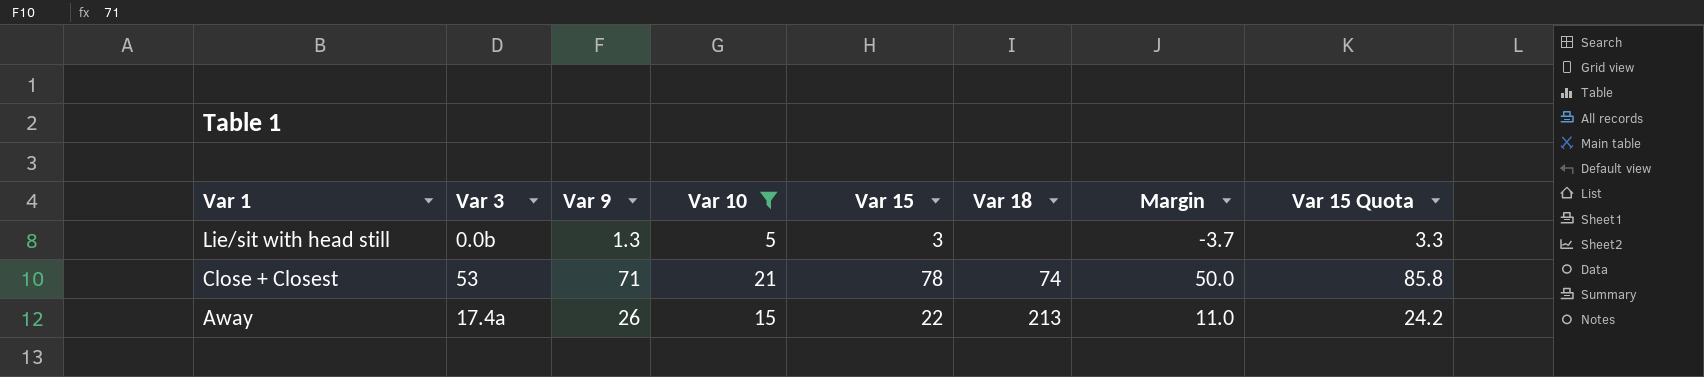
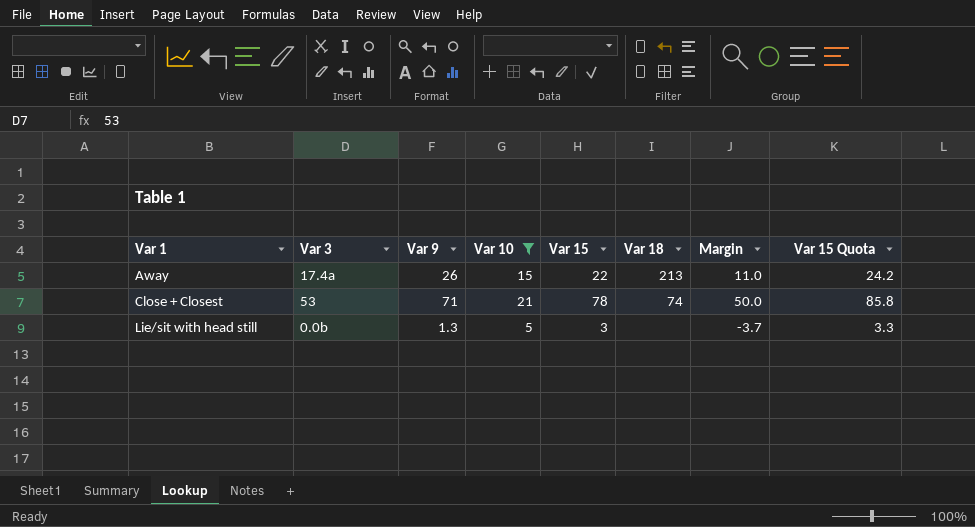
row order: Var 1 descending -> Var 1 ascending

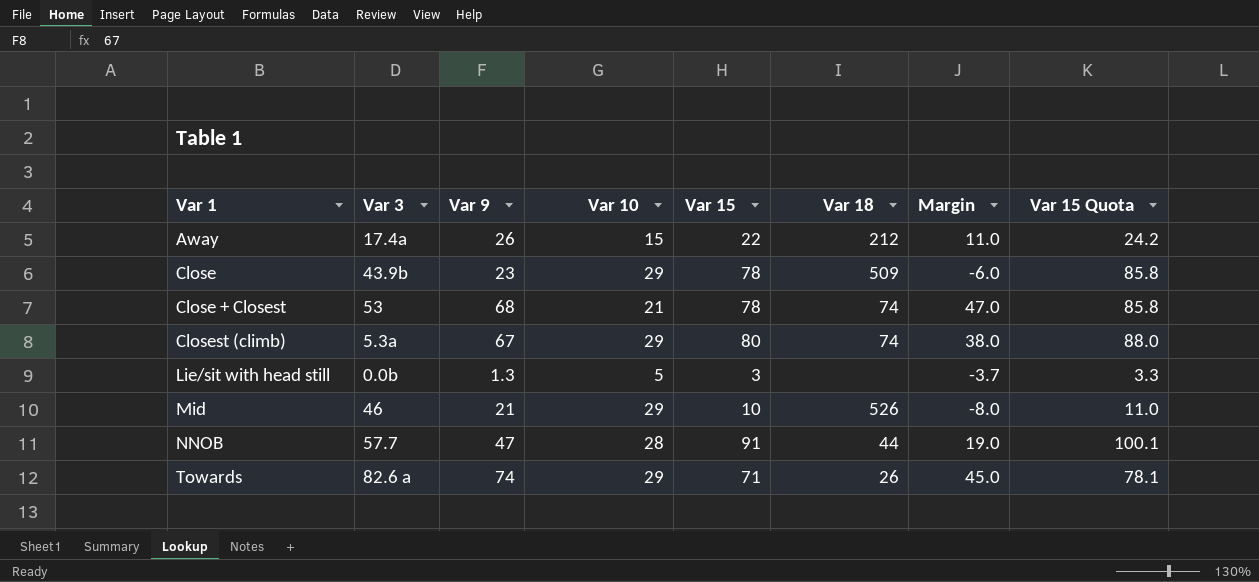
filter: Var 10 <= 21 -> none
Away | Var 18: 213 -> 212
Close + Closest | Var 9: 71 -> 68
Close + Closest | Margin: 50.0 -> 47.0

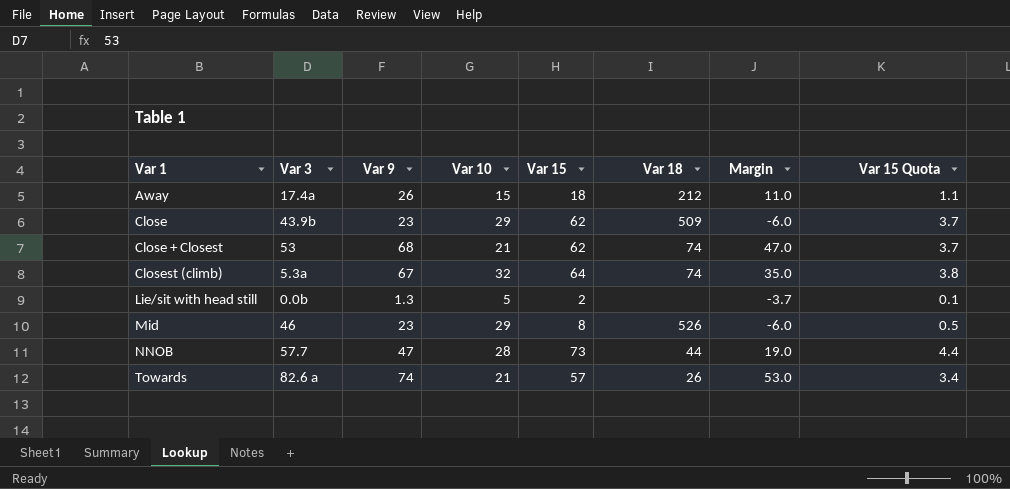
column Var 15 Quota | formula: [Var 15] * 1.1 -> [Var 15] * 0.06
Away | Var 15: 22 -> 18
Close | Var 15: 78 -> 62
Close + Closest | Var 15: 78 -> 62
Closest (climb) | Var 10: 29 -> 32
Closest (climb) | Var 15: 80 -> 64
Closest (climb) | Margin: 38.0 -> 35.0
Lie/sit with head still | Var 15: 3 -> 2
Mid | Var 9: 21 -> 23
Mid | Var 15: 10 -> 8
Mid | Margin: -8.0 -> -6.0
NNOB | Var 15: 91 -> 73
Towards | Var 10: 29 -> 21
Towards | Var 15: 71 -> 57
Towards | Margin: 45.0 -> 53.0

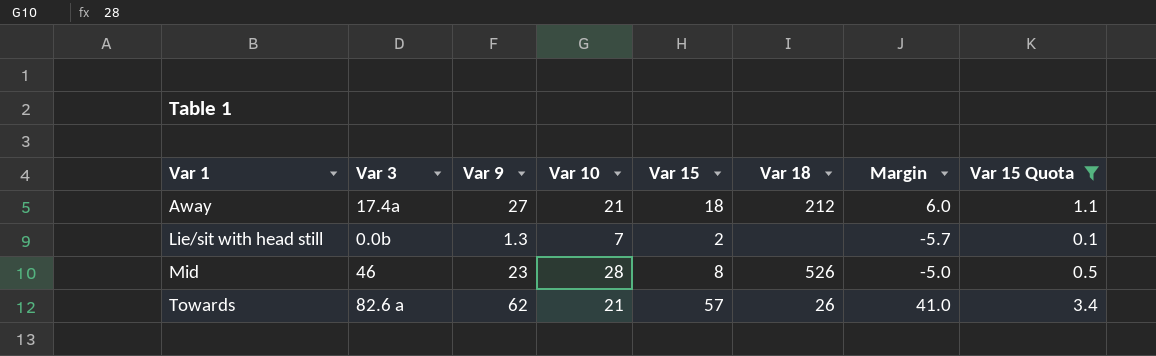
filter: none -> Var 15 Quota <= 3.4
Away | Var 9: 26 -> 27
Away | Var 10: 15 -> 21
Away | Margin: 11.0 -> 6.0
Lie/sit with head still | Var 10: 5 -> 7
Lie/sit with head still | Margin: -3.7 -> -5.7
Mid | Var 10: 29 -> 28
Mid | Margin: -6.0 -> -5.0
Towards | Var 9: 74 -> 62
Towards | Margin: 53.0 -> 41.0

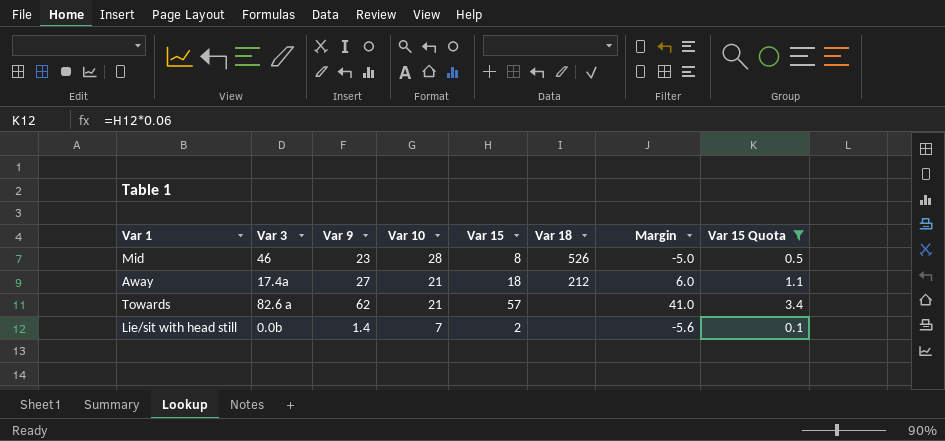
row order: Var 1 ascending -> Var 10 descending
Towards | Var 18: 26 -> none
Lie/sit with head still | Var 9: 1.3 -> 1.4
Lie/sit with head still | Margin: -5.7 -> -5.6

